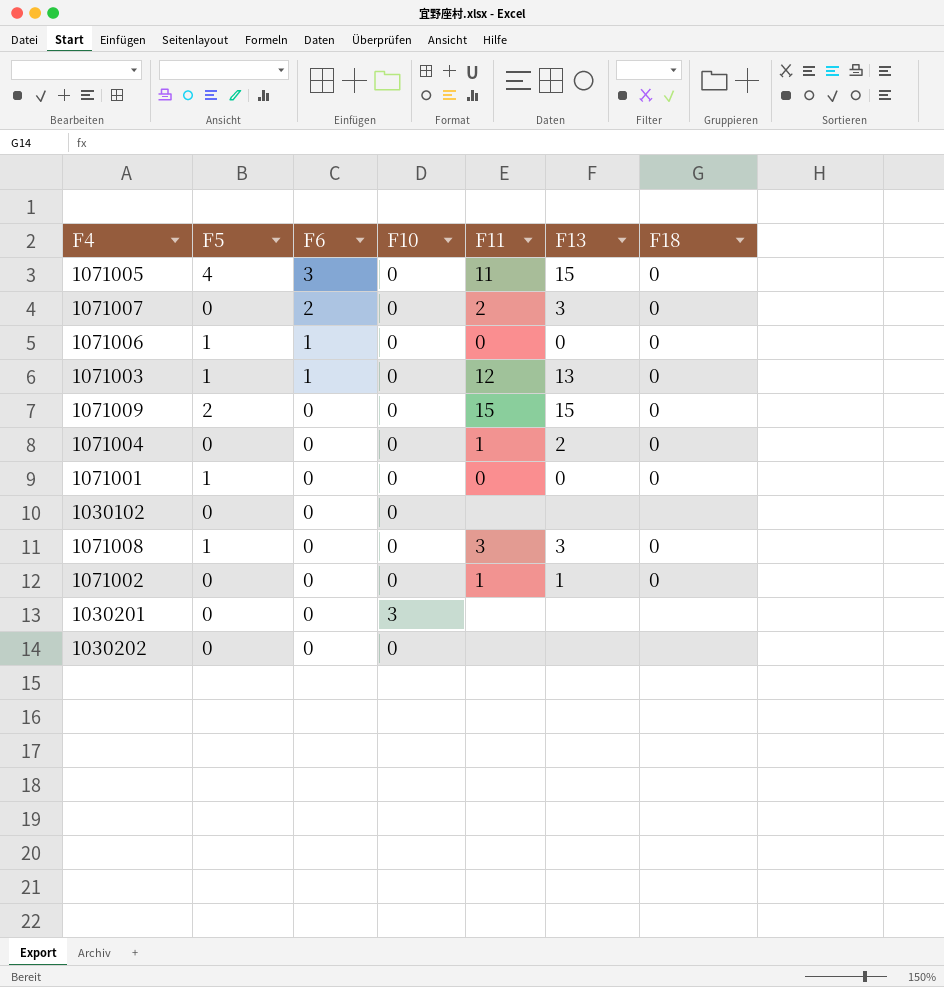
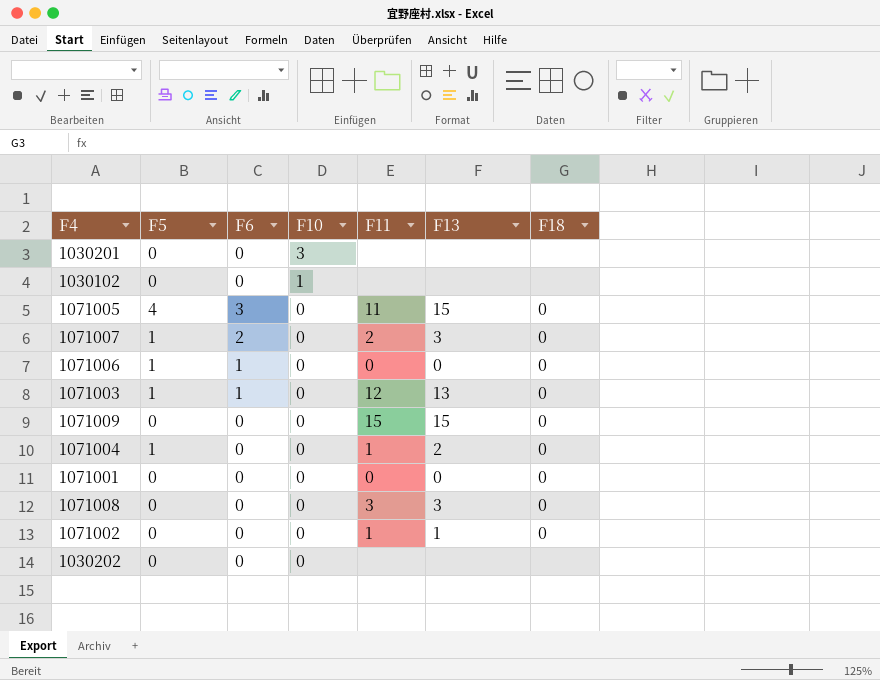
row order: F6 descending -> F10 descending
1030102 | F10: 0 -> 1
1071007 | F5: 0 -> 1
1071009 | F5: 2 -> 0
1071004 | F5: 0 -> 1
1071001 | F5: 1 -> 0
1071008 | F5: 1 -> 0

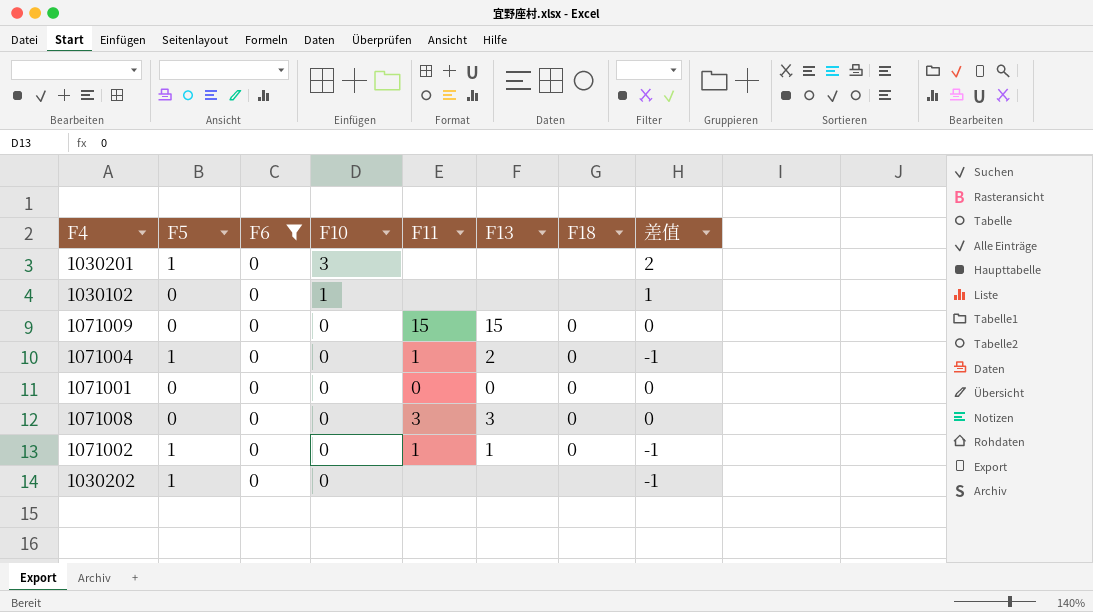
filter: none -> F6 = 0
column 差值 | formula: none -> [F10] - [F5]
1030201 | F5: 0 -> 1
1071002 | F5: 0 -> 1
1030202 | F5: 0 -> 1

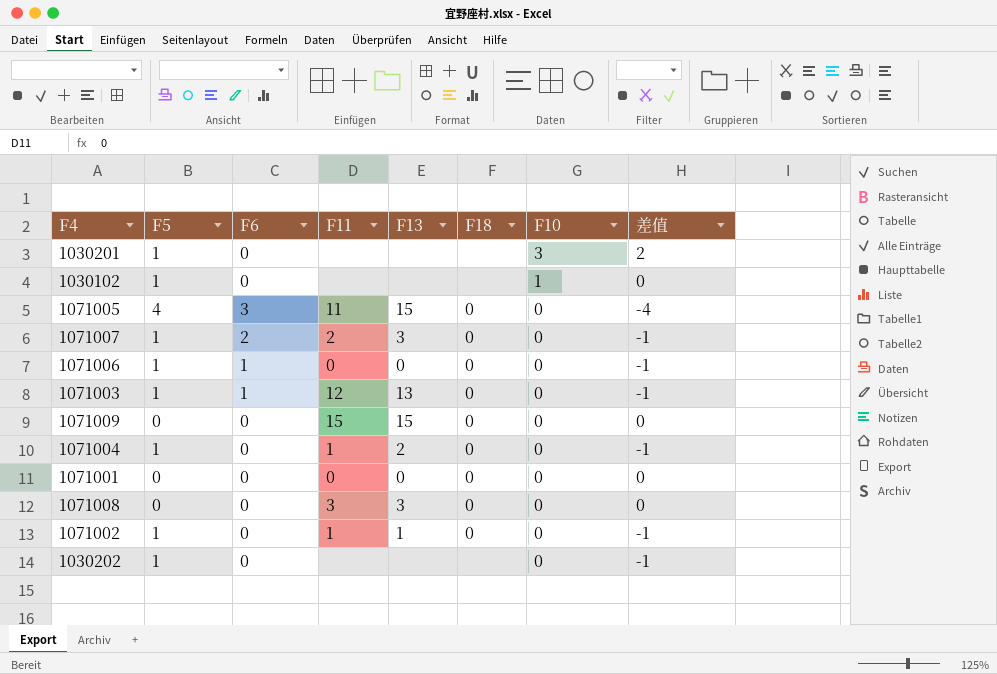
filter: F6 = 0 -> none
column F10 | position: 4 -> 7
1030102 | F5: 0 -> 1
1030102 | 差值: 1 -> 0

